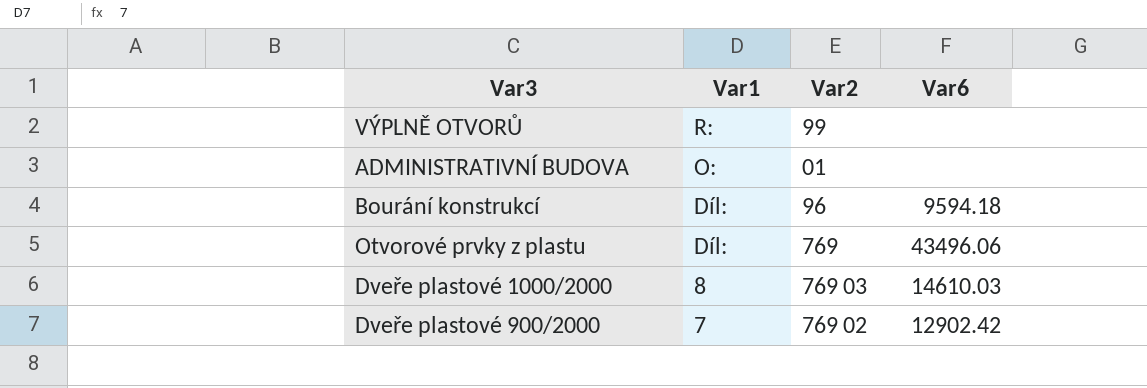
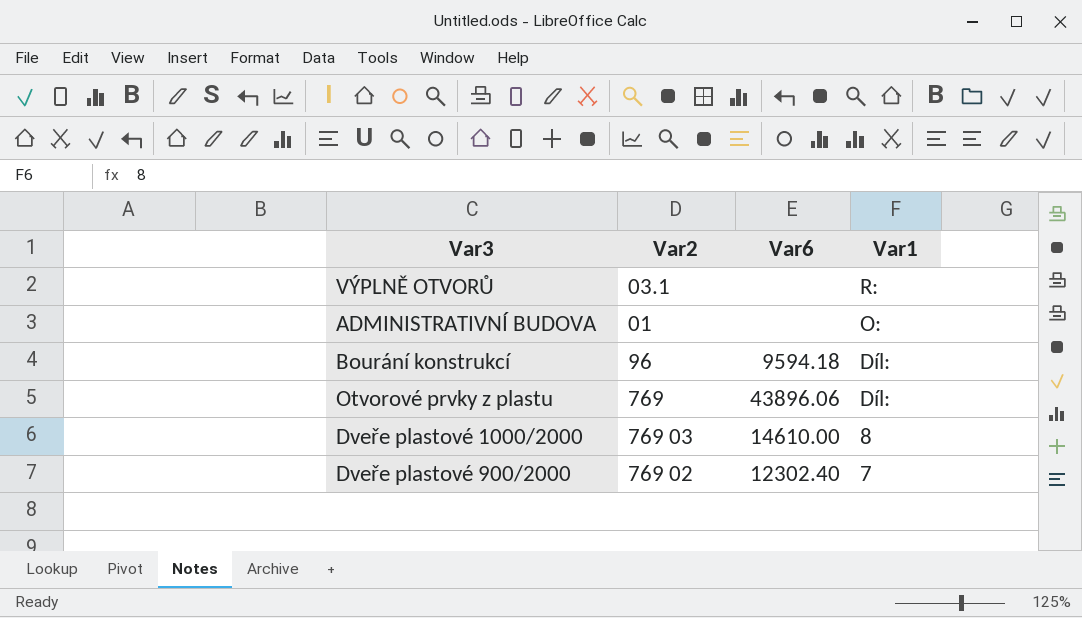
column Var1 | position: 2 -> 4
VÝPLNĚ OTVORŮ | Var2: 99 -> 03.1
Otvorové prvky z plastu | Var6: 43496.06 -> 43896.06
Dveře plastové 1000/2000 | Var6: 14610.03 -> 14610.00
Dveře plastové 900/2000 | Var6: 12902.42 -> 12302.40

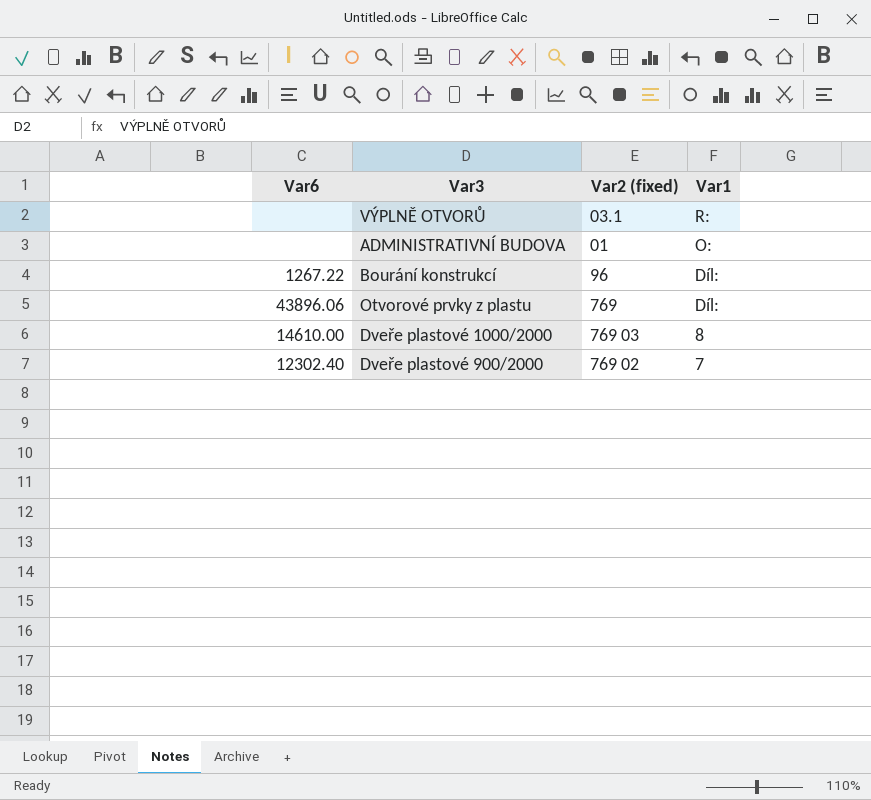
column Var6 | position: 3 -> 1
column name: Var2 -> Var2 (fixed)
Bourání konstrukcí | Var6: 9594.18 -> 1267.22

